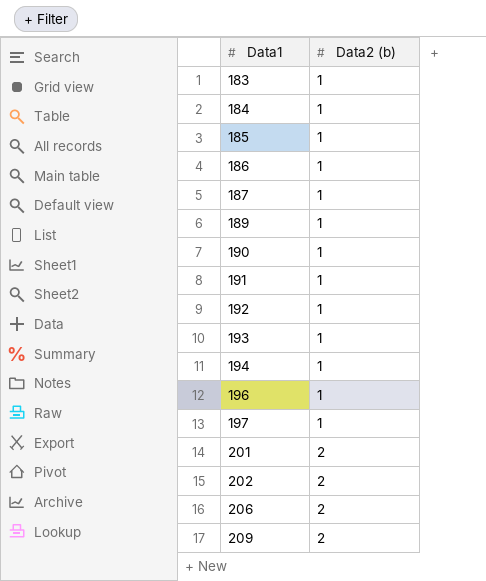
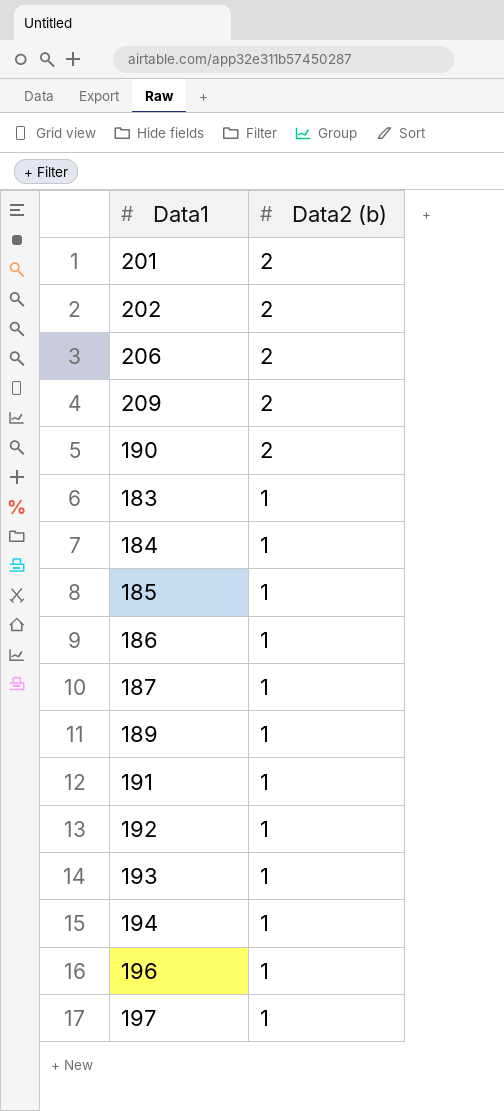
row order: Data1 ascending -> Data2 (b) descending
190 | Data2 (b): 1 -> 2

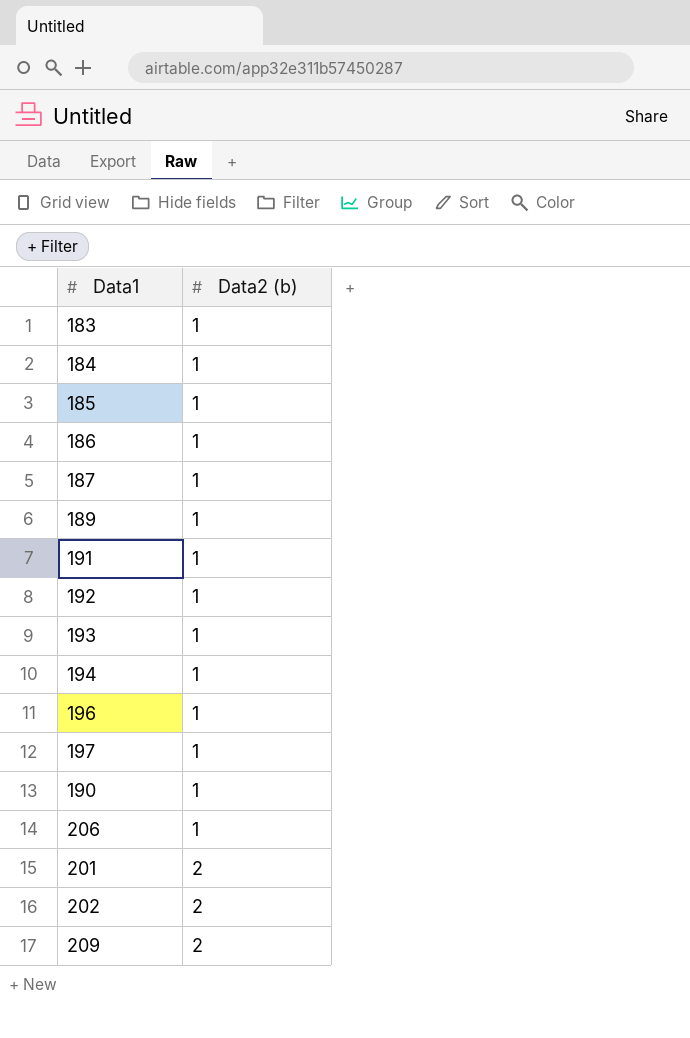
row order: Data2 (b) descending -> Data2 (b) ascending
190 | Data2 (b): 2 -> 1
206 | Data2 (b): 2 -> 1

